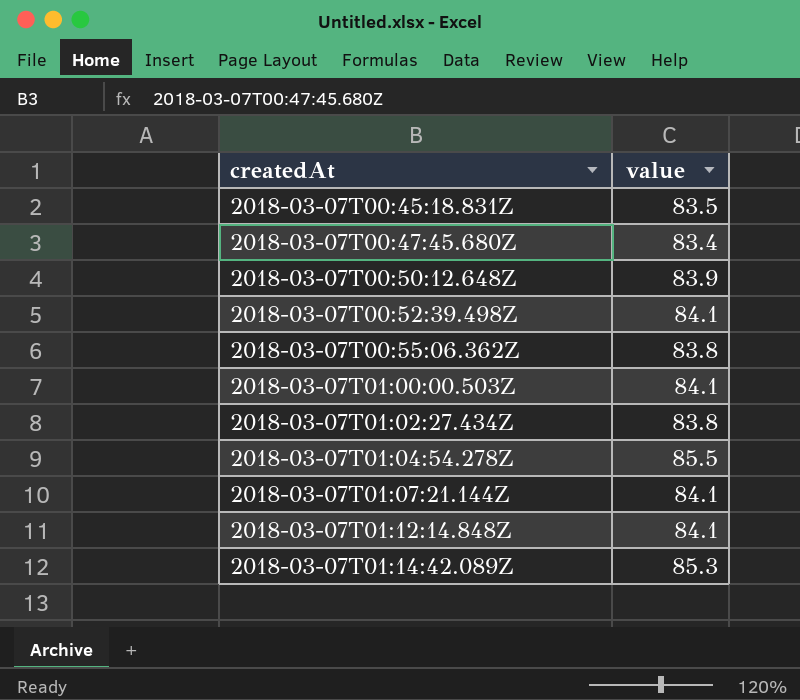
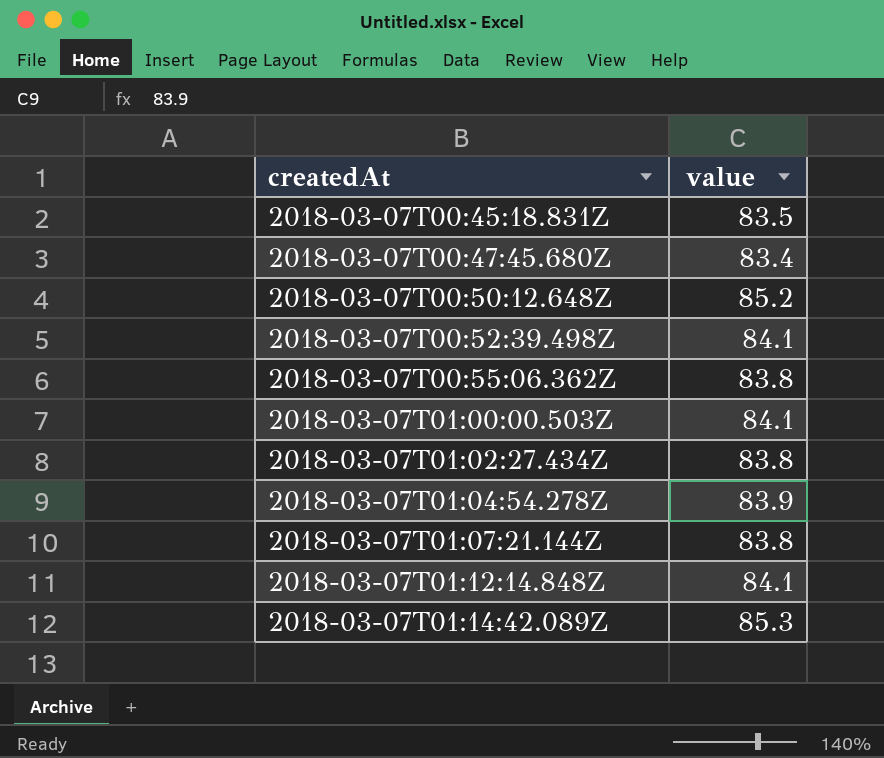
2018-03-07T00:50:12.648Z | value: 83.9 -> 85.2
2018-03-07T01:04:54.278Z | value: 85.5 -> 83.9
2018-03-07T01:07:21.144Z | value: 84.1 -> 83.8

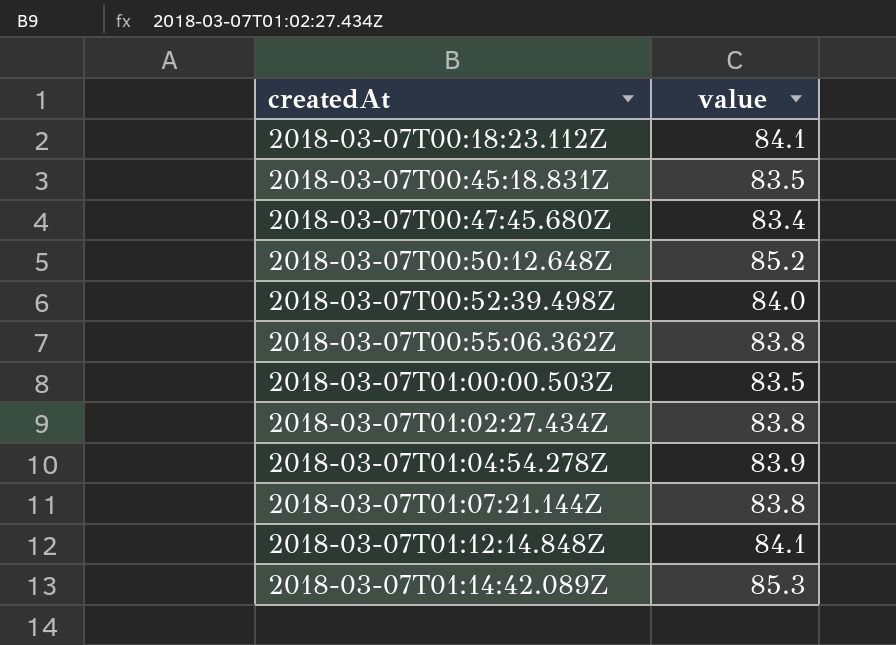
row 2018-03-07T00:18:23.112Z: none -> 84.1
2018-03-07T00:52:39.498Z | value: 84.1 -> 84.0
2018-03-07T01:00:00.503Z | value: 84.1 -> 83.5

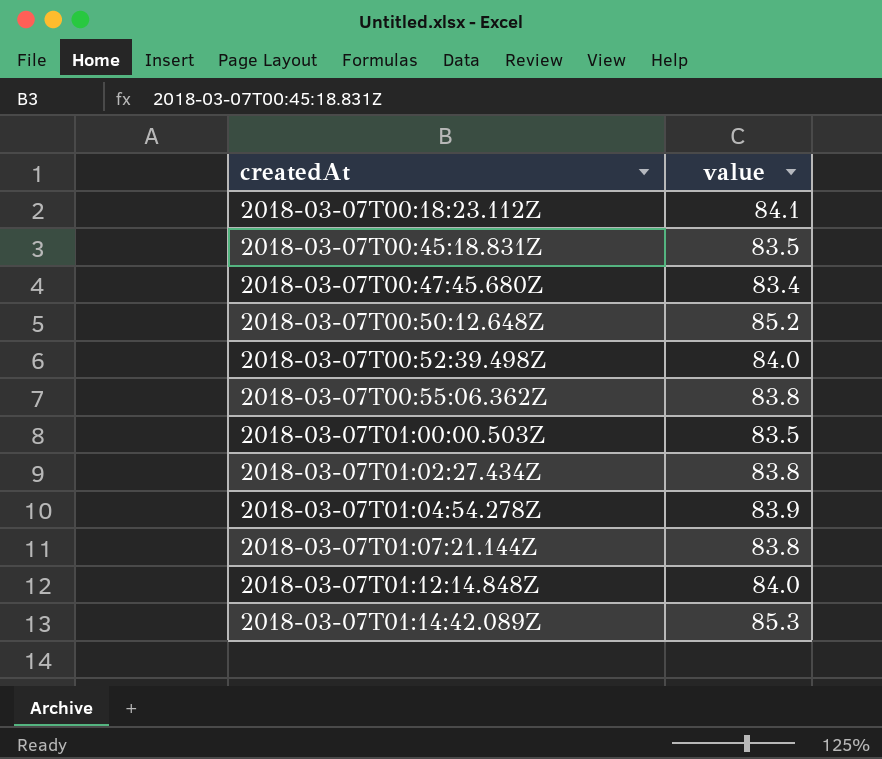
2018-03-07T01:12:14.848Z | value: 84.1 -> 84.0

